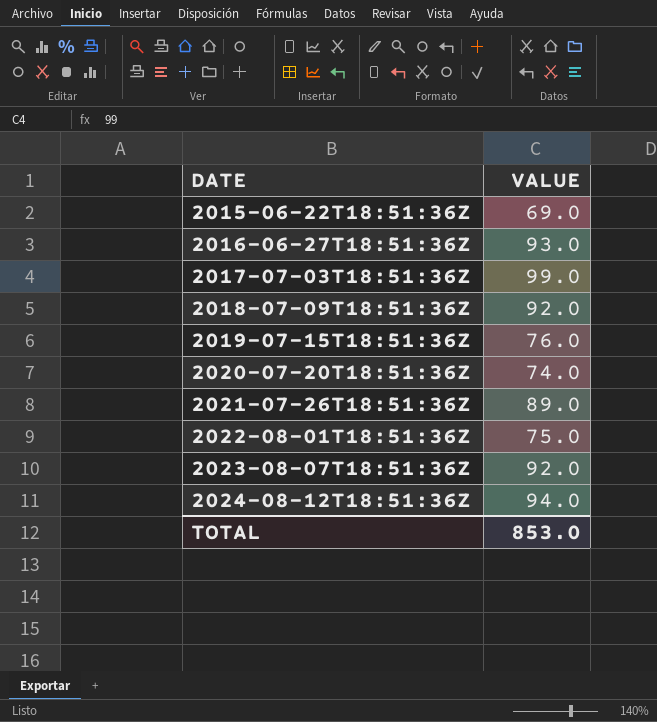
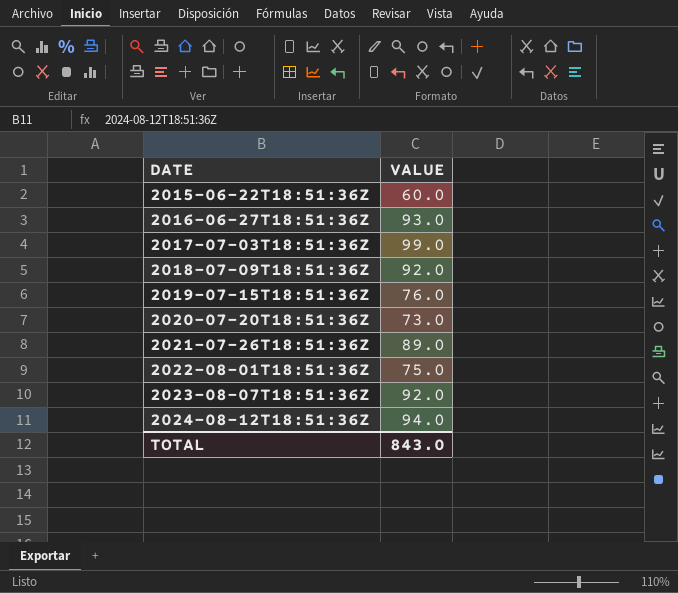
2015-06-22T18:51:36Z | VALUE: 69.0 -> 60.0
2020-07-20T18:51:36Z | VALUE: 74.0 -> 73.0
TOTAL | VALUE: 853.0 -> 843.0

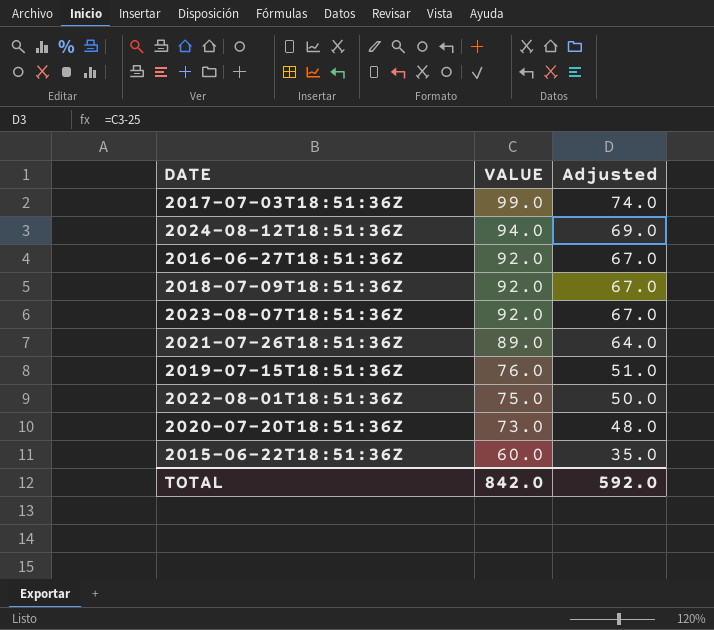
row order: DATE ascending -> VALUE descending
column Adjusted | formula: none -> [VALUE] - 25
2016-06-27T18:51:36Z | VALUE: 93.0 -> 92.0
TOTAL | VALUE: 843.0 -> 842.0

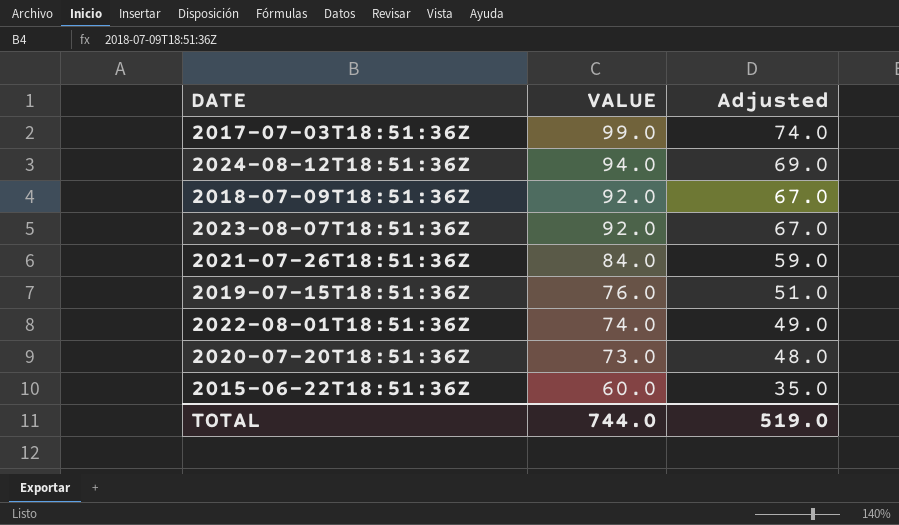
row 2016-06-27T18:51:36Z: 92.0 | 67.0 -> none
2021-07-26T18:51:36Z | VALUE: 89.0 -> 84.0
2021-07-26T18:51:36Z | Adjusted: 64.0 -> 59.0
2022-08-01T18:51:36Z | VALUE: 75.0 -> 74.0
2022-08-01T18:51:36Z | Adjusted: 50.0 -> 49.0
TOTAL | VALUE: 842.0 -> 744.0
TOTAL | Adjusted: 592.0 -> 519.0

